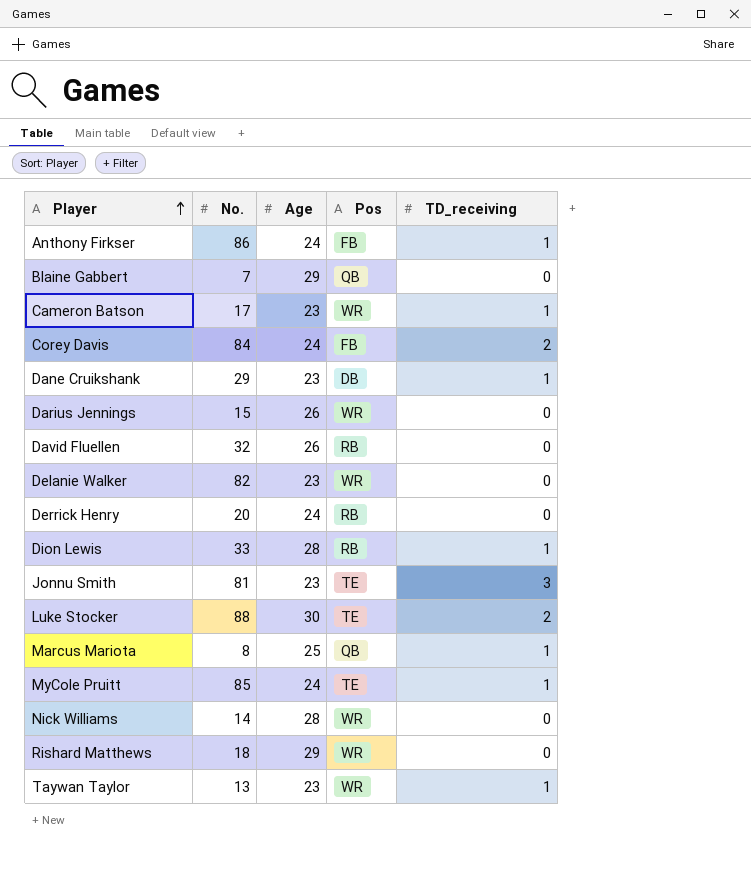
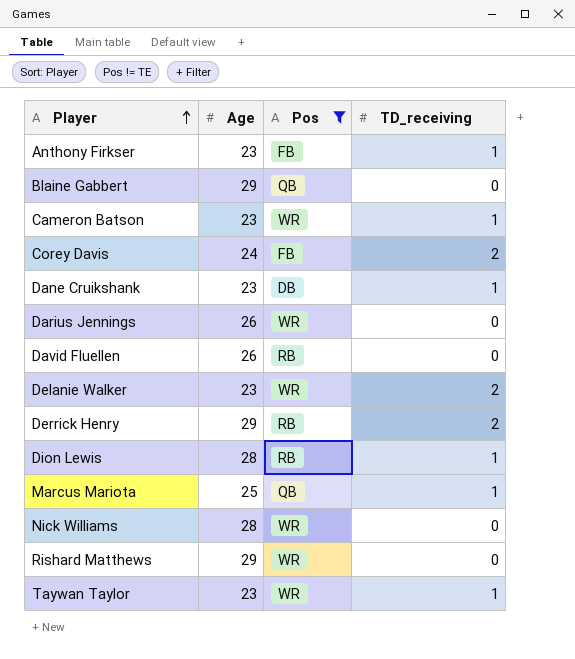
filter: none -> Pos != TE
column No. | position: 2 -> none
Anthony Firkser | Age: 24 -> 23
Delanie Walker | TD_receiving: 0 -> 2
Derrick Henry | Age: 24 -> 29
Derrick Henry | TD_receiving: 0 -> 2

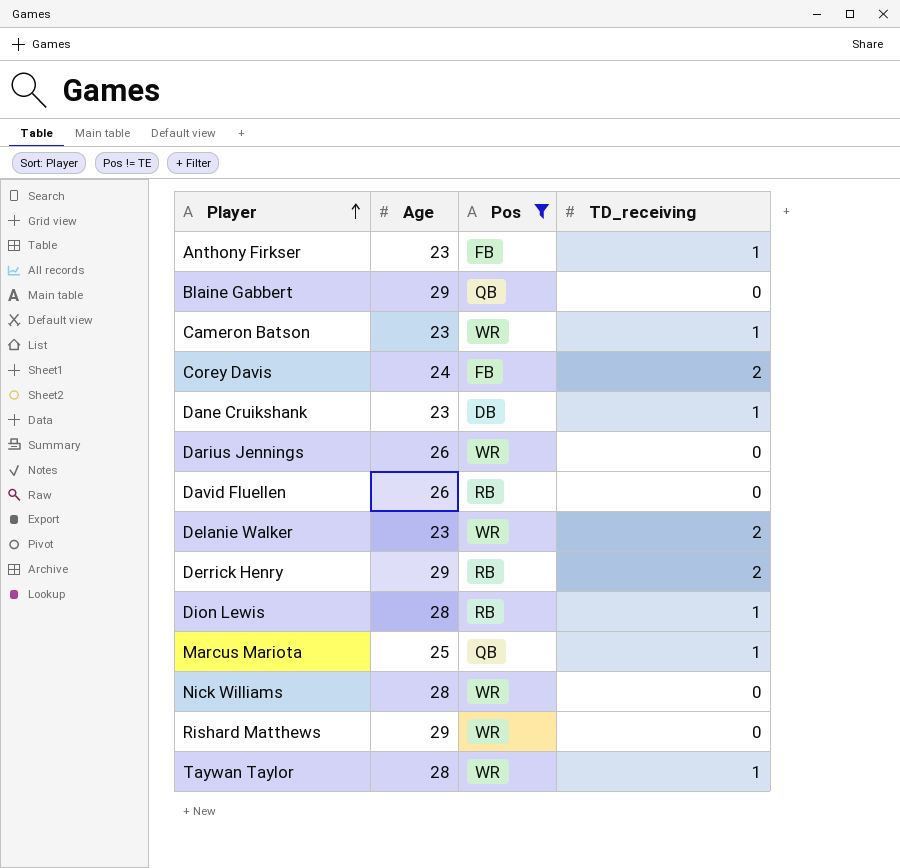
Taywan Taylor | Age: 23 -> 28

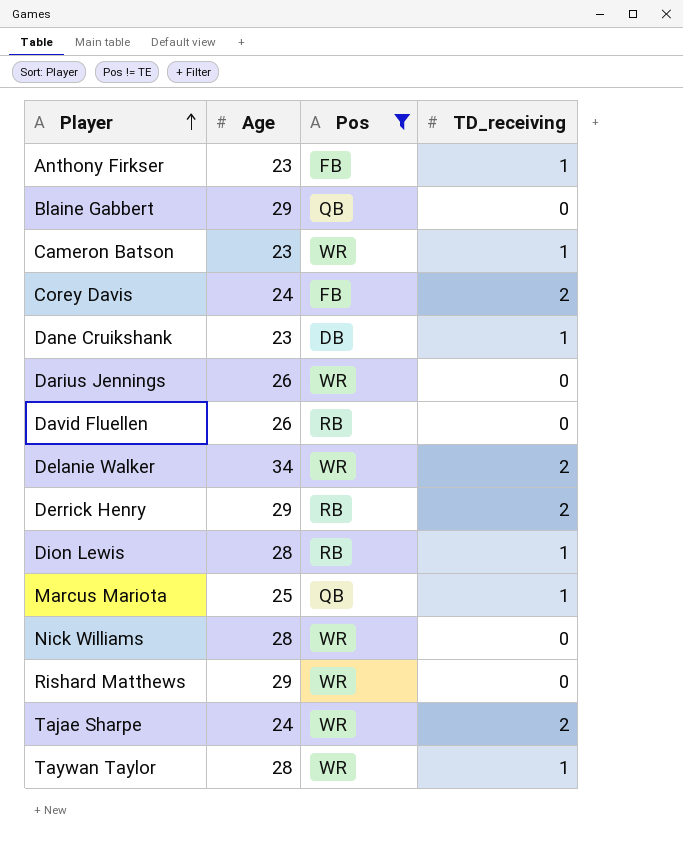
Delanie Walker | Age: 23 -> 34
row Tajae Sharpe: none -> 24 | WR | 2

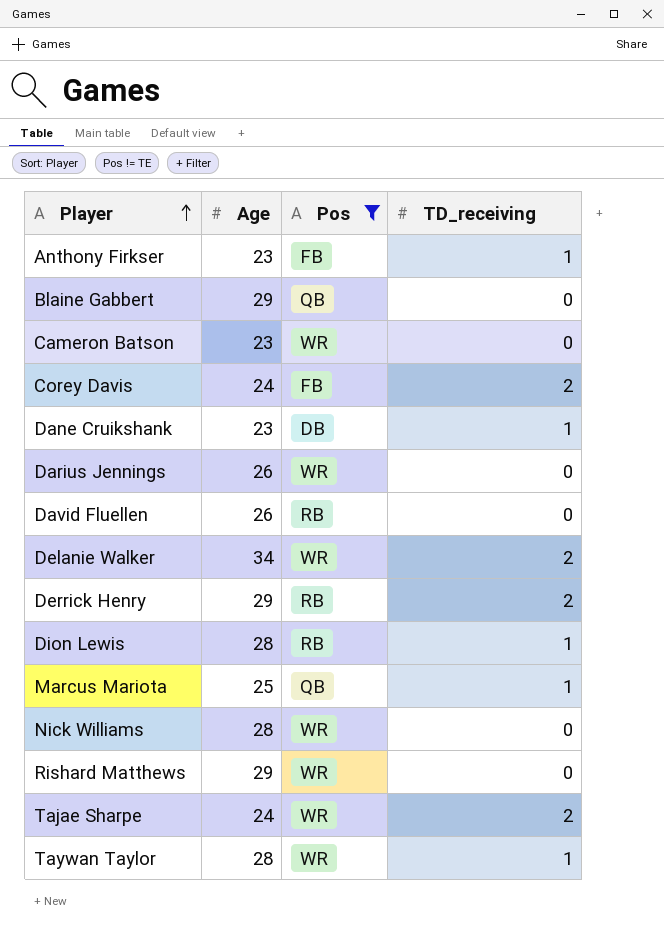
Cameron Batson | TD_receiving: 1 -> 0

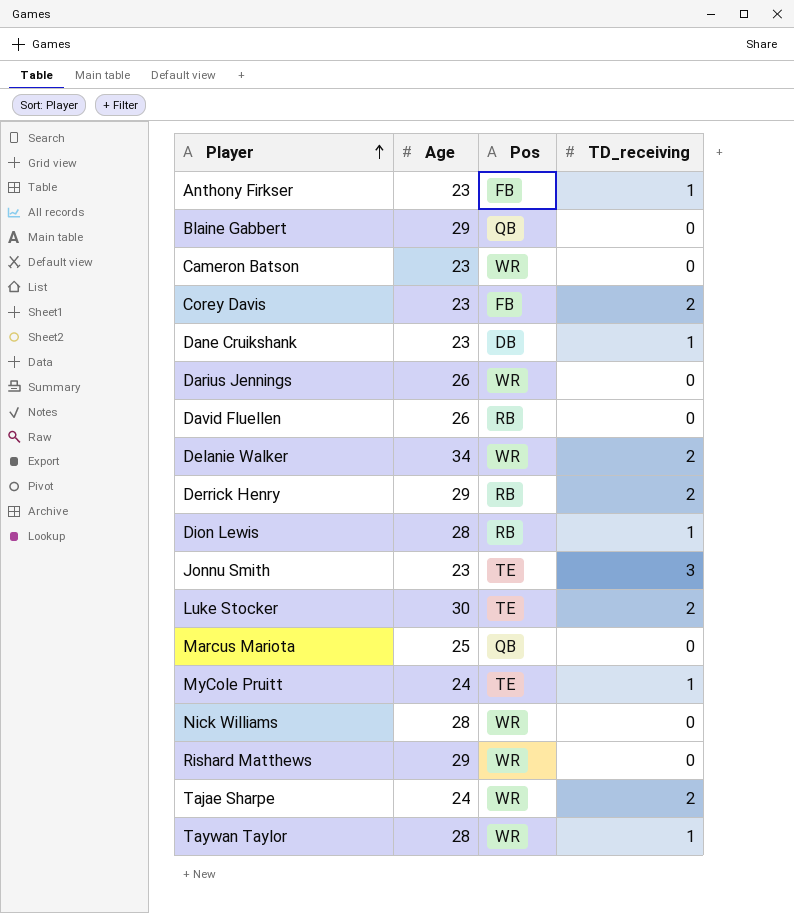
filter: Pos != TE -> none
Corey Davis | Age: 24 -> 23
Marcus Mariota | TD_receiving: 1 -> 0

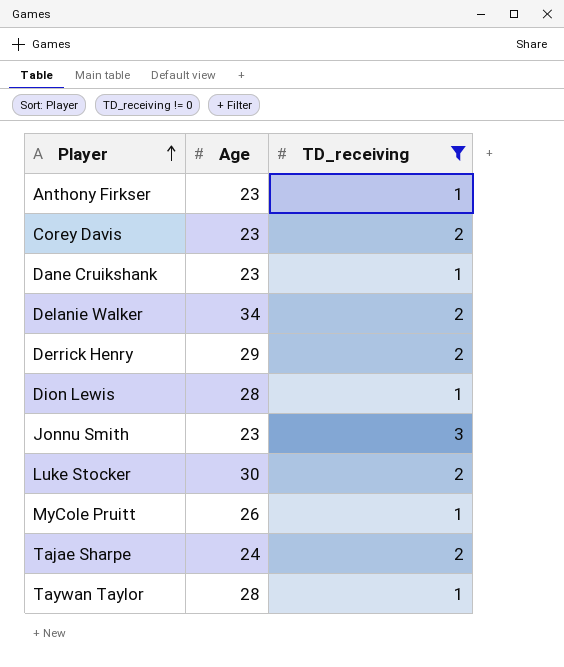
filter: none -> TD_receiving != 0
column Pos | position: 3 -> none
MyCole Pruitt | Age: 24 -> 26

